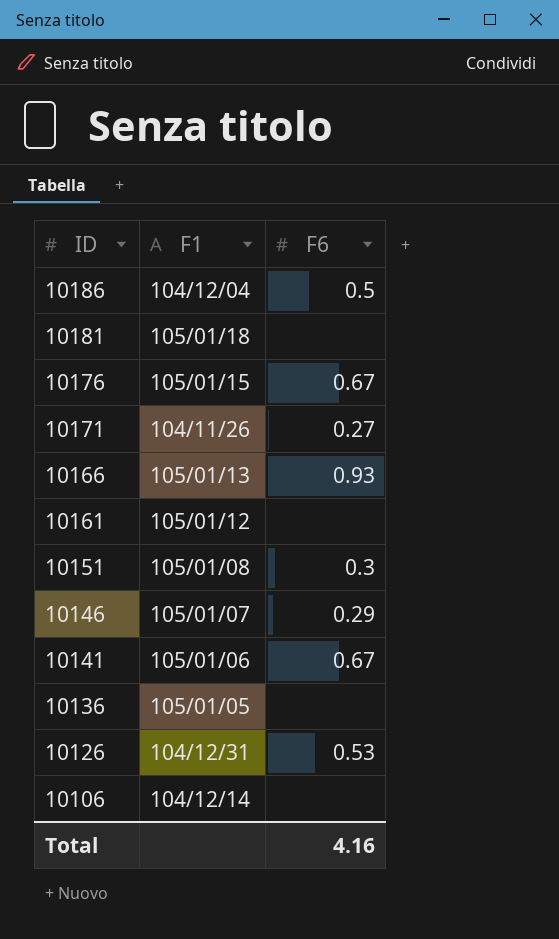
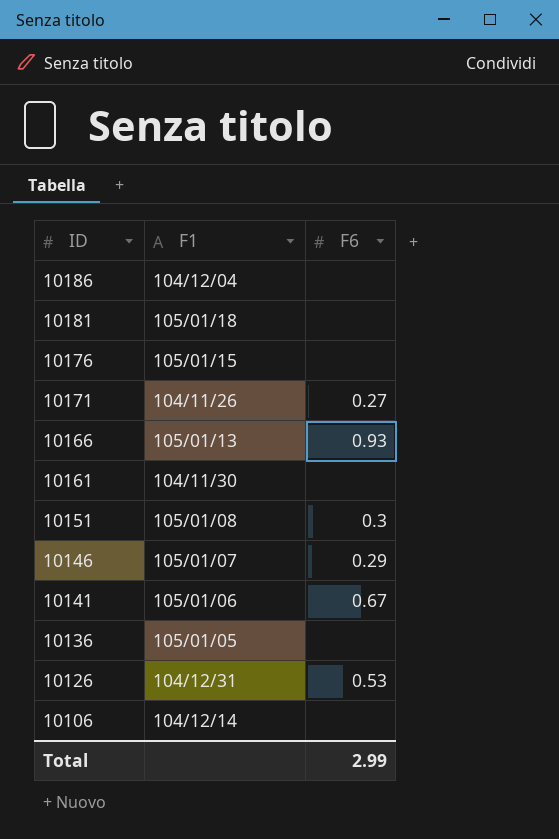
10186 | F6: 0.5 -> none
10176 | F6: 0.67 -> none
10161 | F1: 105/01/12 -> 104/11/30
Total | F6: 4.16 -> 2.99

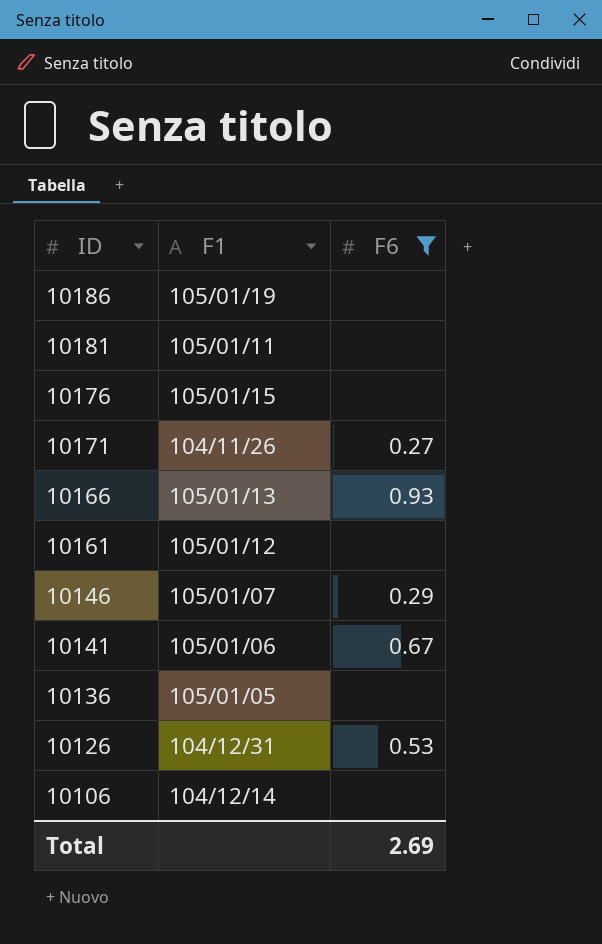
filter: none -> F6 != 0.3
10186 | F1: 104/12/04 -> 105/01/19
10181 | F1: 105/01/18 -> 105/01/11
10161 | F1: 104/11/30 -> 105/01/12
Total | F6: 2.99 -> 2.69

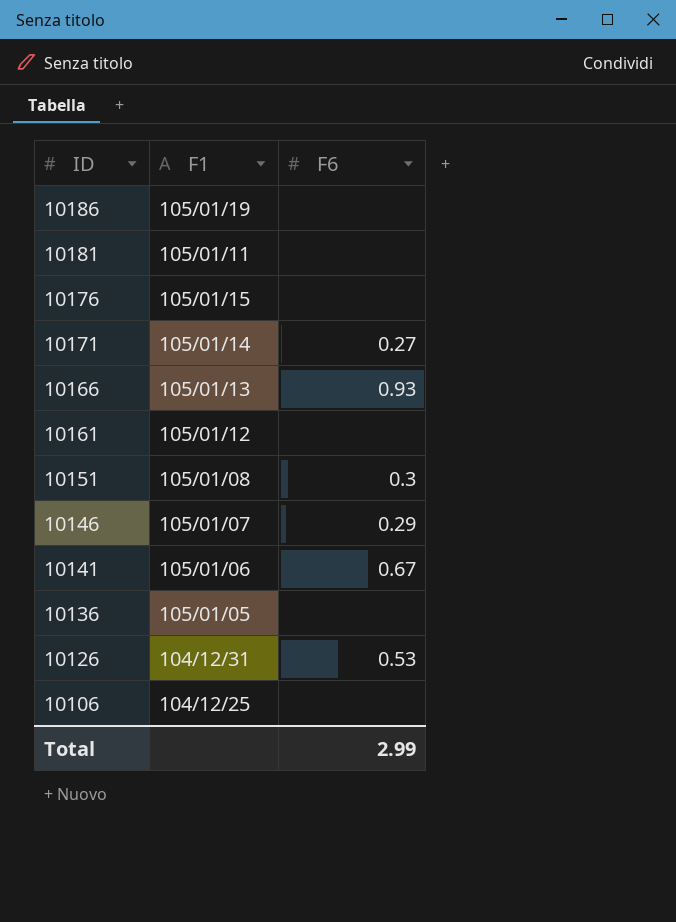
filter: F6 != 0.3 -> none
10171 | F1: 104/11/26 -> 105/01/14
10106 | F1: 104/12/14 -> 104/12/25
Total | F6: 2.69 -> 2.99

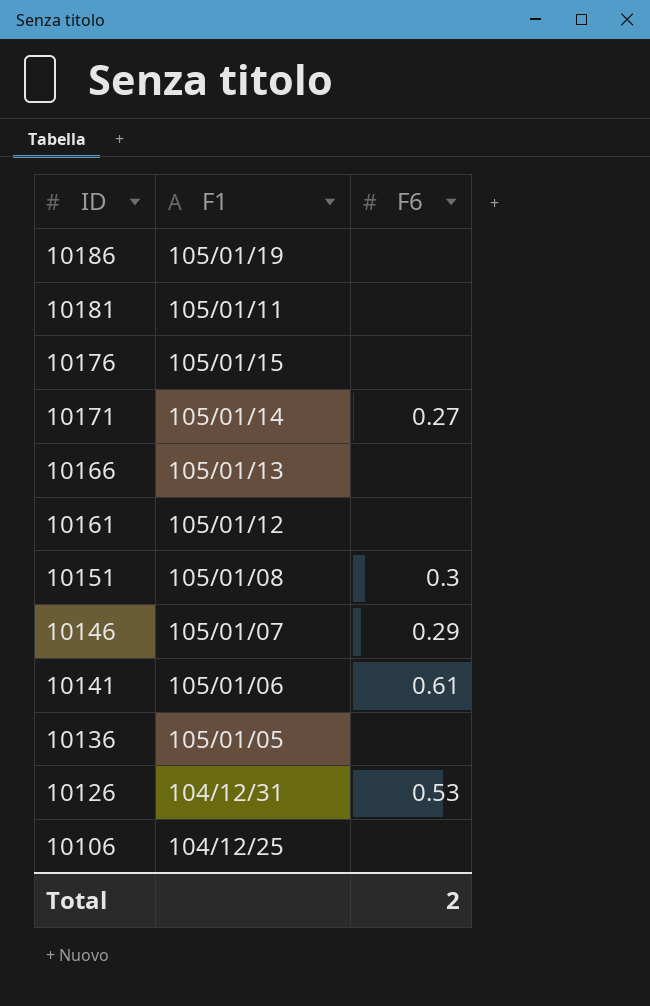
10166 | F6: 0.93 -> none
10141 | F6: 0.67 -> 0.61
Total | F6: 2.99 -> 2

